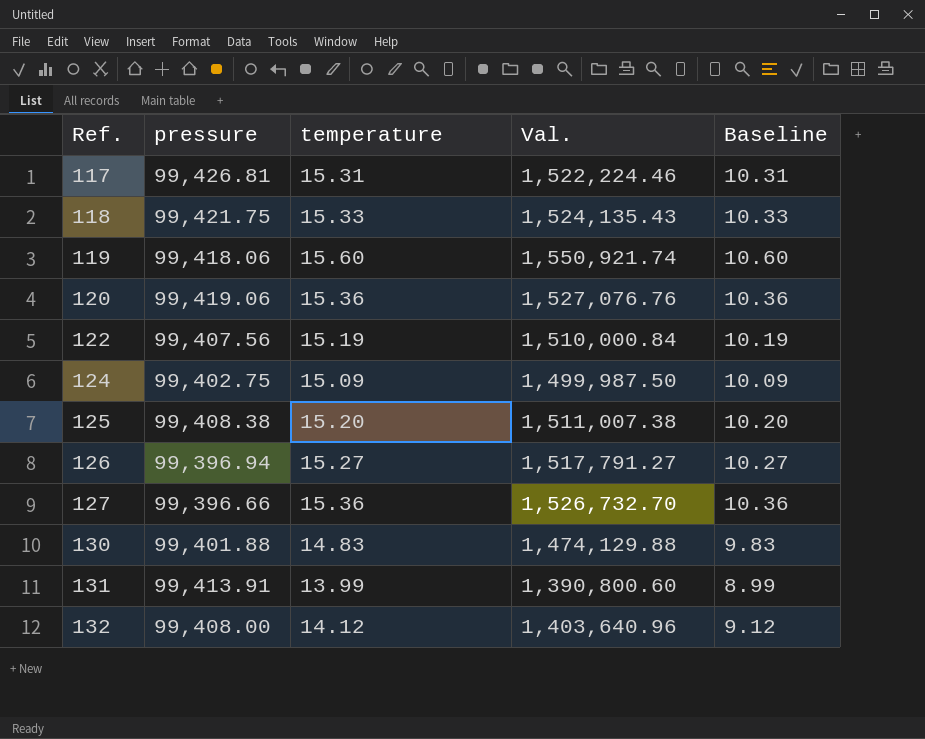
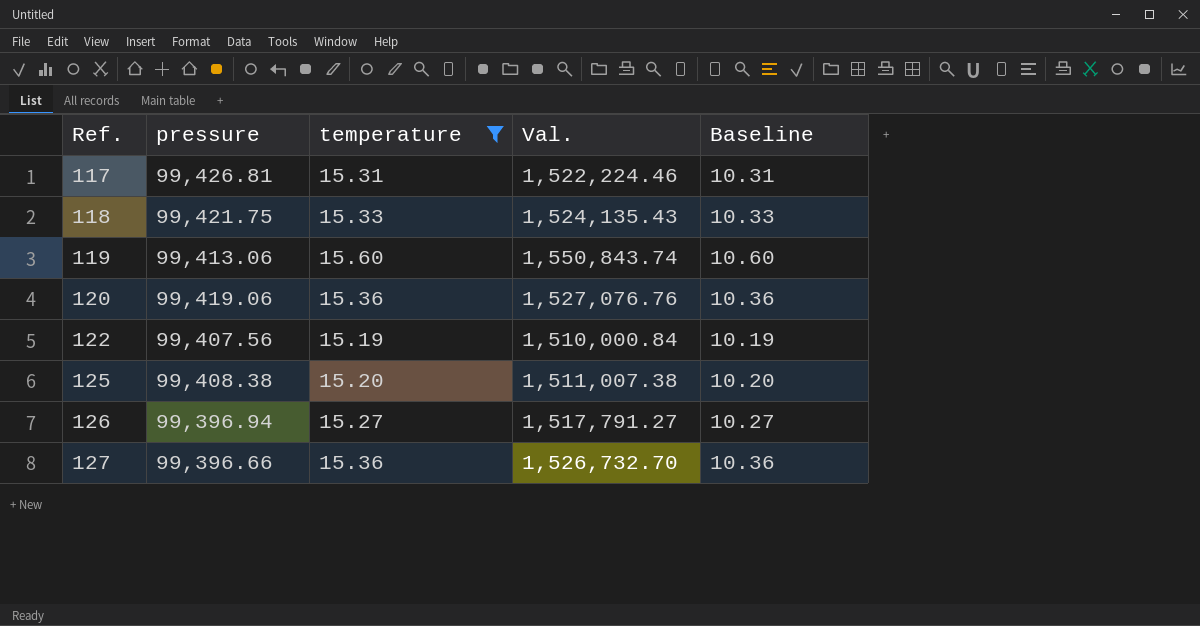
filter: none -> temperature >= 15.19
119 | pressure: 99,418.06 -> 99,413.06
119 | Val.: 1,550,921.74 -> 1,550,843.74

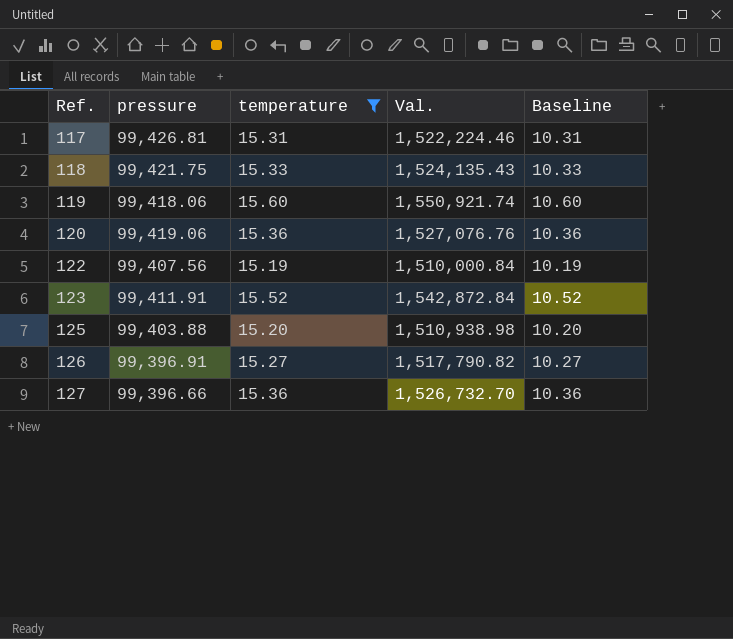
119 | pressure: 99,413.06 -> 99,418.06
119 | Val.: 1,550,843.74 -> 1,550,921.74
row 123: none -> 99,411.91 | 15.52 | 1,542,872.84 | 10.52
125 | pressure: 99,408.38 -> 99,403.88
125 | Val.: 1,511,007.38 -> 1,510,938.98
126 | pressure: 99,396.94 -> 99,396.91
126 | Val.: 1,517,791.27 -> 1,517,790.82

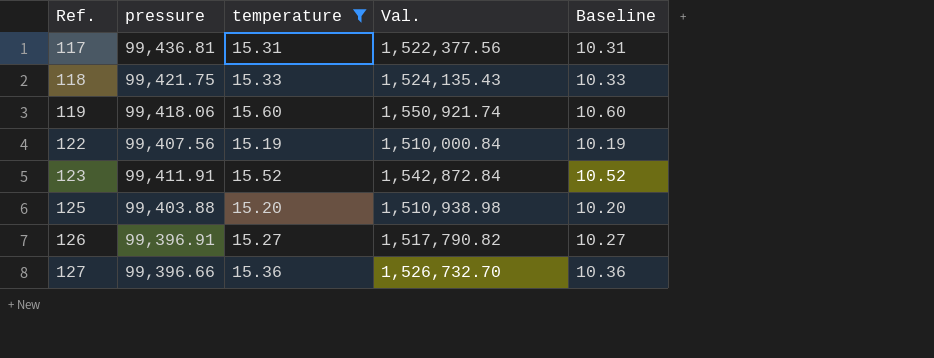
row 120: 99,419.06 | 15.36 | 1,527,076.76 | 10.36 -> none
117 | pressure: 99,426.81 -> 99,436.81
117 | Val.: 1,522,224.46 -> 1,522,377.56

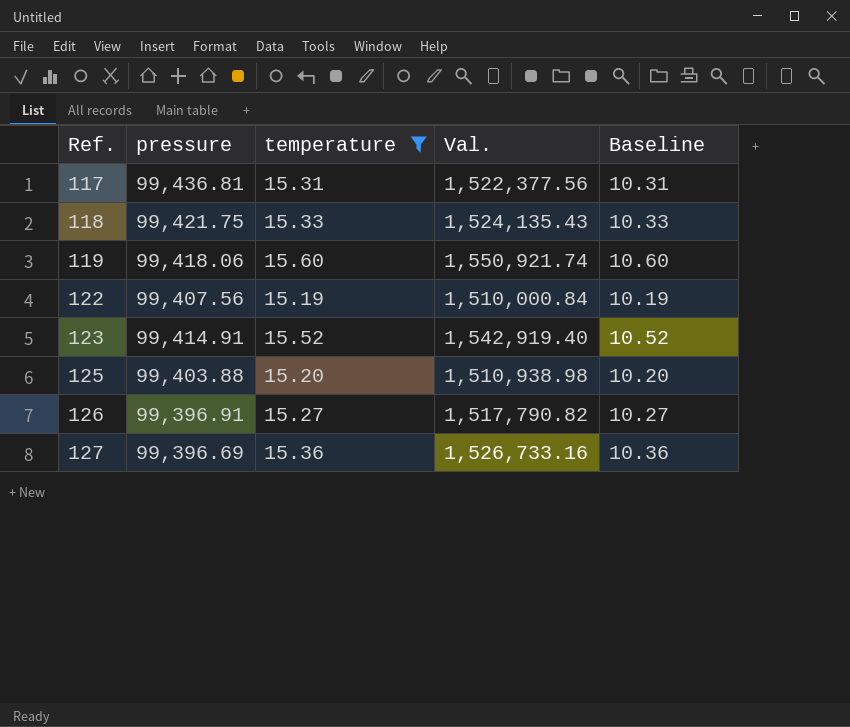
123 | pressure: 99,411.91 -> 99,414.91
123 | Val.: 1,542,872.84 -> 1,542,919.40
127 | pressure: 99,396.66 -> 99,396.69
127 | Val.: 1,526,732.70 -> 1,526,733.16

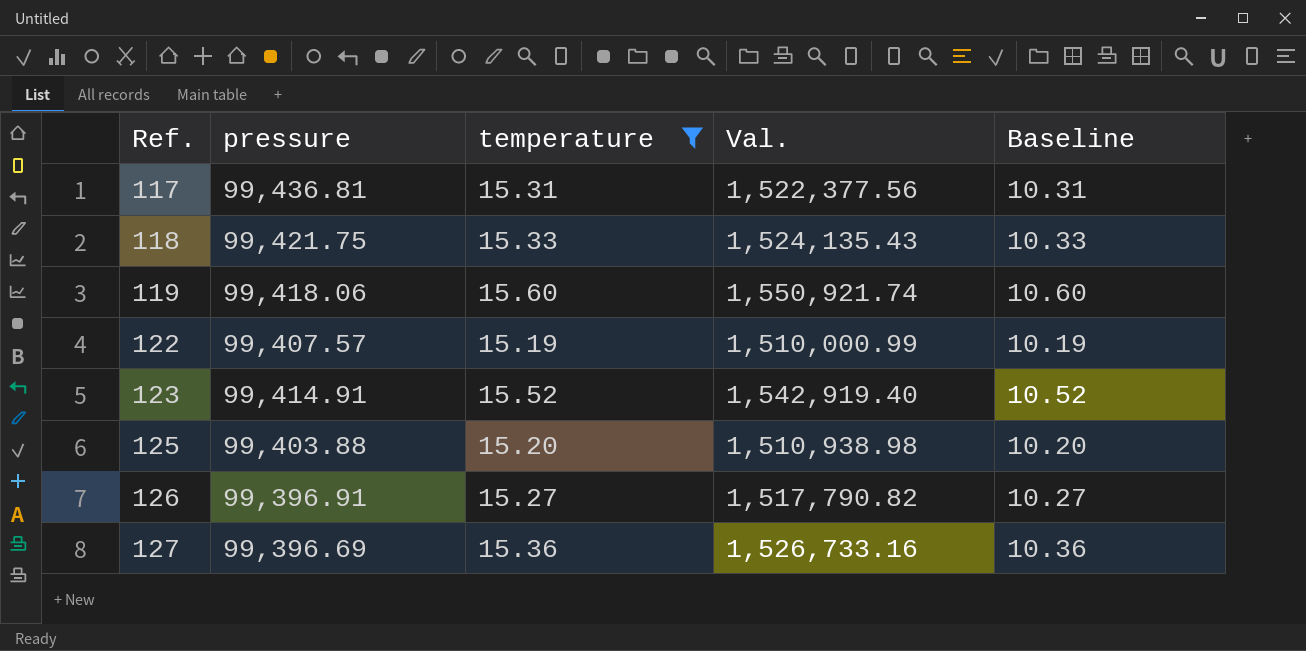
122 | pressure: 99,407.56 -> 99,407.57
122 | Val.: 1,510,000.84 -> 1,510,000.99

